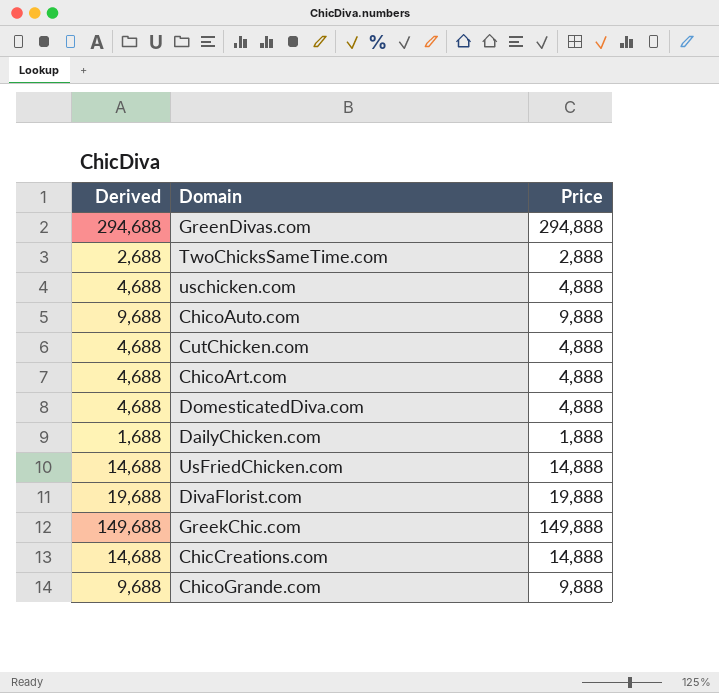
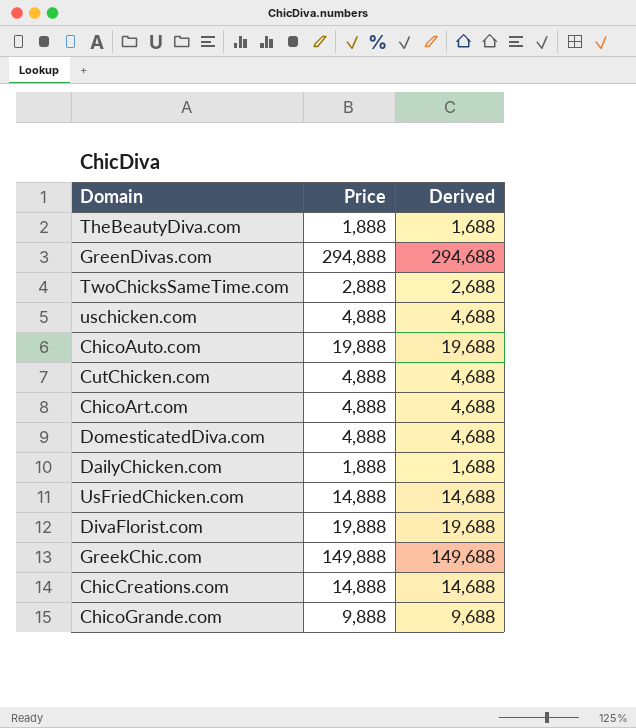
column Derived | position: 1 -> 3
row TheBeautyDiva.com: none -> 1,888 | 1,688
ChicoAuto.com | Price: 9,888 -> 19,888
ChicoAuto.com | Derived: 9,688 -> 19,688

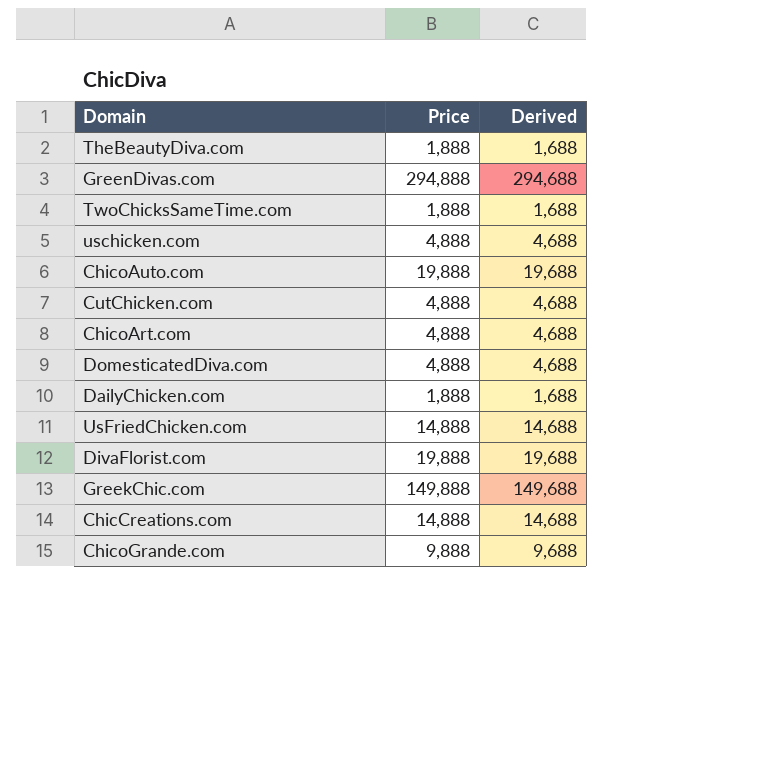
TwoChicksSameTime.com | Price: 2,888 -> 1,888
TwoChicksSameTime.com | Derived: 2,688 -> 1,688

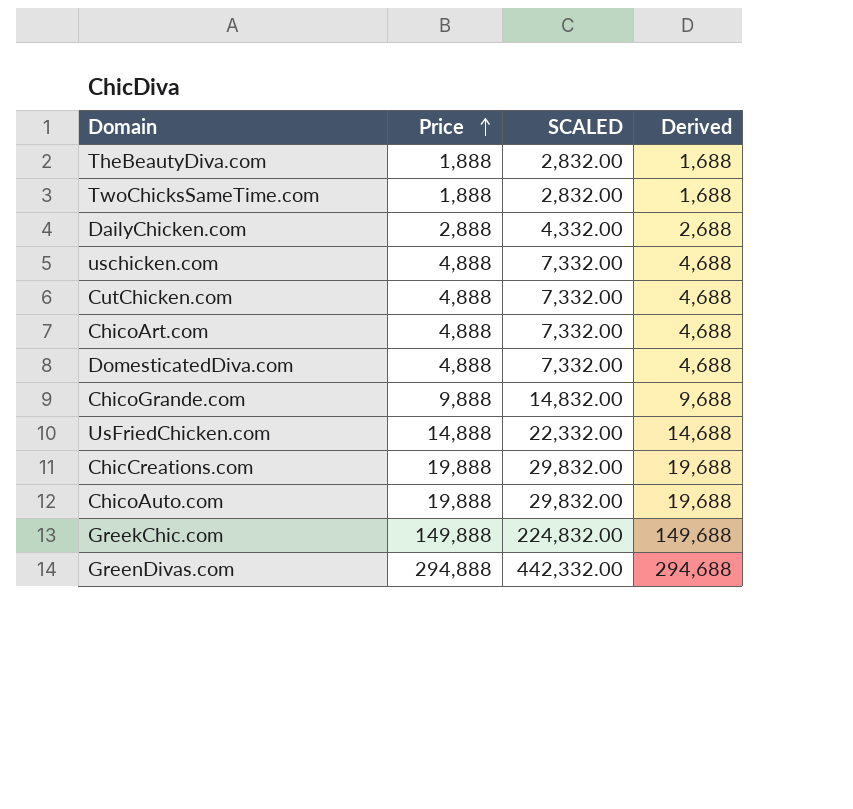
row order: none -> Price ascending
column SCALED | formula: none -> [Price] * 1.5
row DivaFlorist.com: 19,888 | 19,688 -> none
DailyChicken.com | Price: 1,888 -> 2,888
DailyChicken.com | Derived: 1,688 -> 2,688
ChicCreations.com | Price: 14,888 -> 19,888
ChicCreations.com | Derived: 14,688 -> 19,688

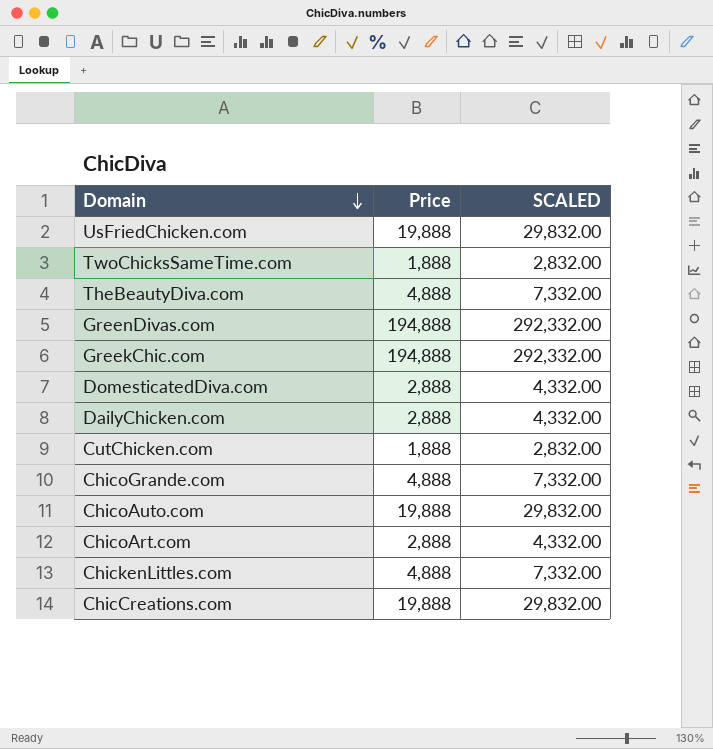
row order: Price ascending -> Domain descending
column Derived | formula: [Price] - 200 -> none
row uschicken.com: 4,888 | 7,332.00 | 4,688 -> none
UsFriedChicken.com | Price: 14,888 -> 19,888
UsFriedChicken.com | SCALED: 22,332.00 -> 29,832.00
TheBeautyDiva.com | Price: 1,888 -> 4,888
TheBeautyDiva.com | SCALED: 2,832.00 -> 7,332.00
GreenDivas.com | Price: 294,888 -> 194,888
GreenDivas.com | SCALED: 442,332.00 -> 292,332.00
GreekChic.com | Price: 149,888 -> 194,888
GreekChic.com | SCALED: 224,832.00 -> 292,332.00
DomesticatedDiva.com | Price: 4,888 -> 2,888
DomesticatedDiva.com | SCALED: 7,332.00 -> 4,332.00
CutChicken.com | Price: 4,888 -> 1,888
CutChicken.com | SCALED: 7,332.00 -> 2,832.00
ChicoGrande.com | Price: 9,888 -> 4,888
ChicoGrande.com | SCALED: 14,832.00 -> 7,332.00
ChicoArt.com | Price: 4,888 -> 2,888
ChicoArt.com | SCALED: 7,332.00 -> 4,332.00
row ChickenLittles.com: none -> 4,888 | 7,332.00

